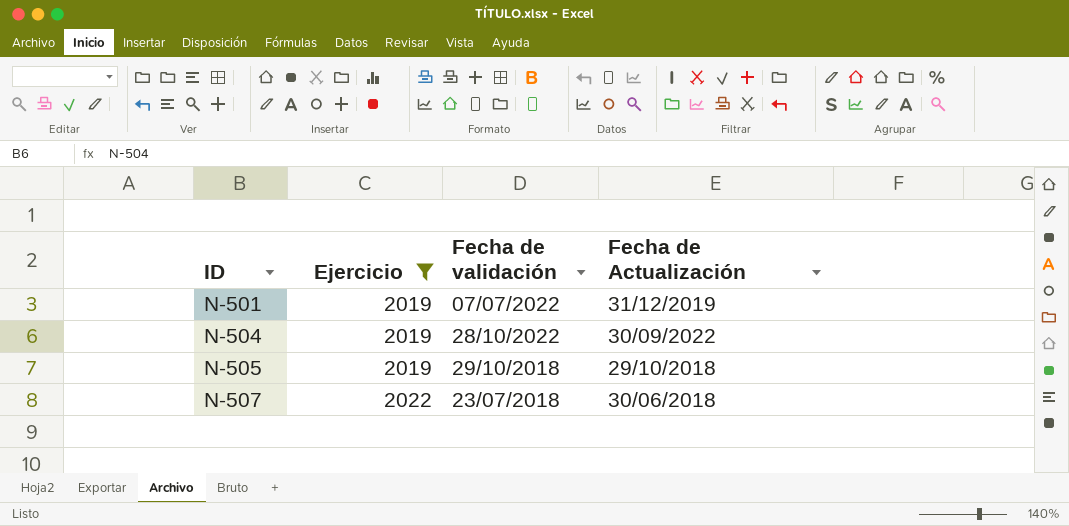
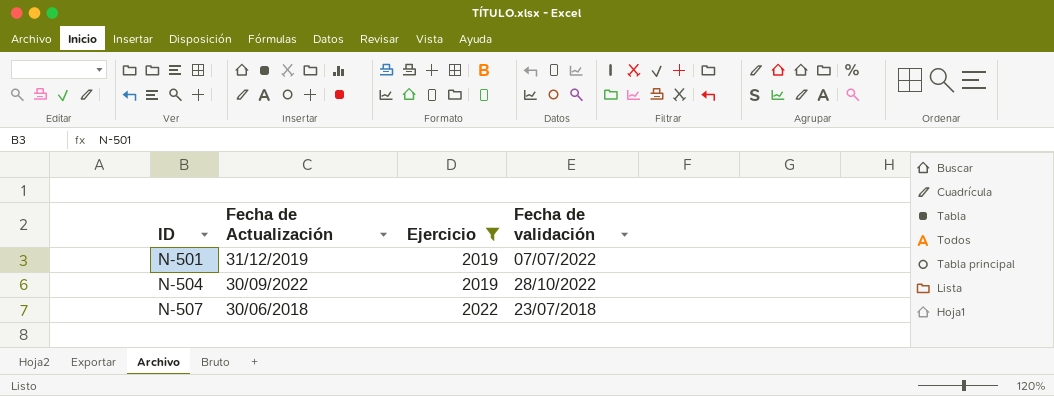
column Fecha de Actualización | position: 4 -> 2
row N-505: 2019 | 29/10/2018 | 29/10/2018 -> none

